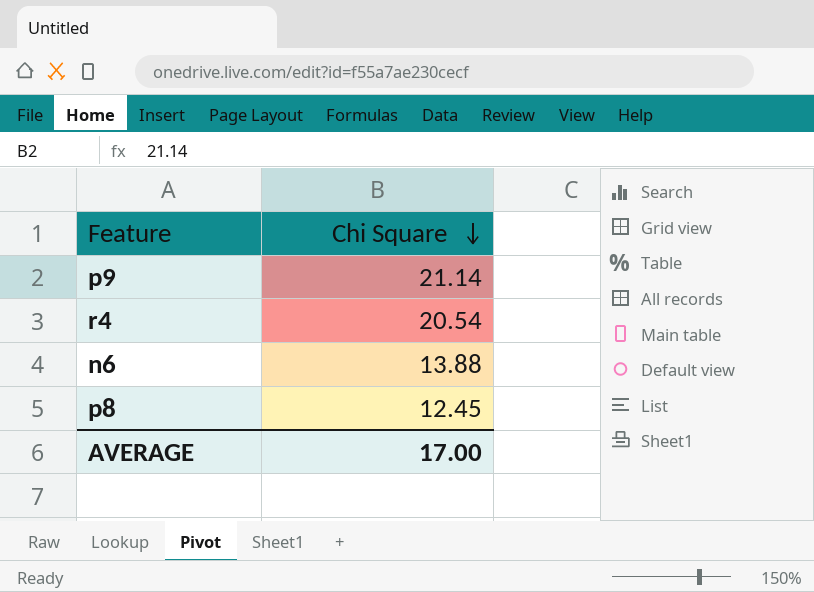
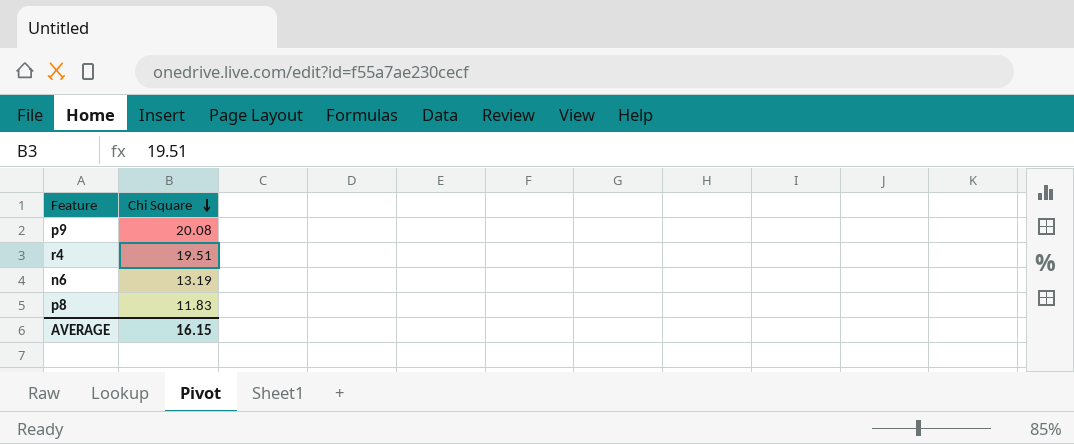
p9 | Chi Square: 21.14 -> 20.08
r4 | Chi Square: 20.54 -> 19.51
n6 | Chi Square: 13.88 -> 13.19
p8 | Chi Square: 12.45 -> 11.83
AVERAGE | Chi Square: 17.00 -> 16.15

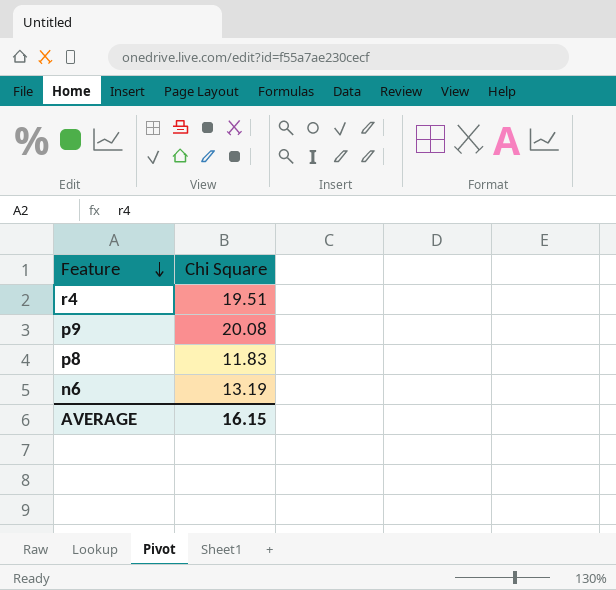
row order: Chi Square descending -> Feature descending

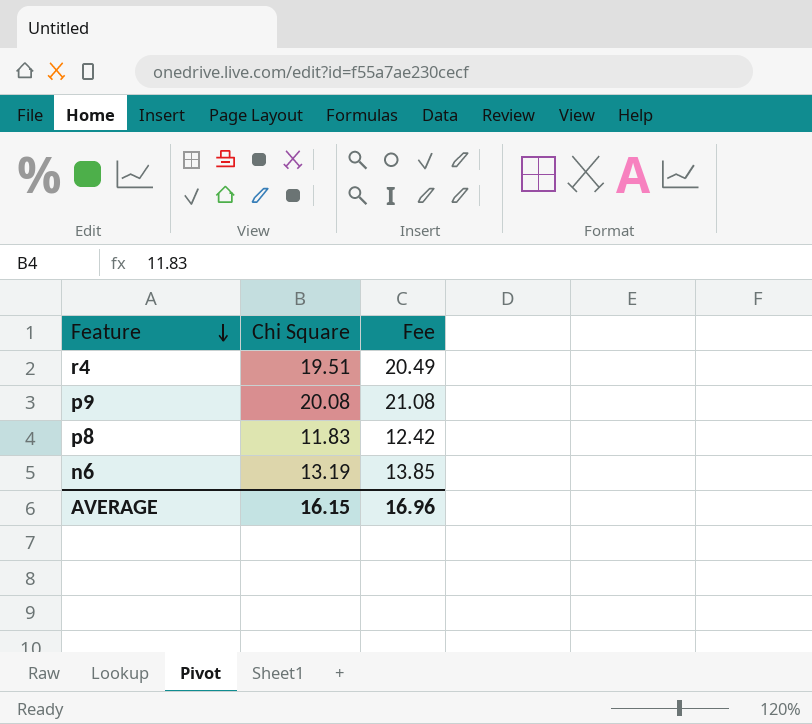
column Fee | formula: none -> [Chi Square] * 1.05

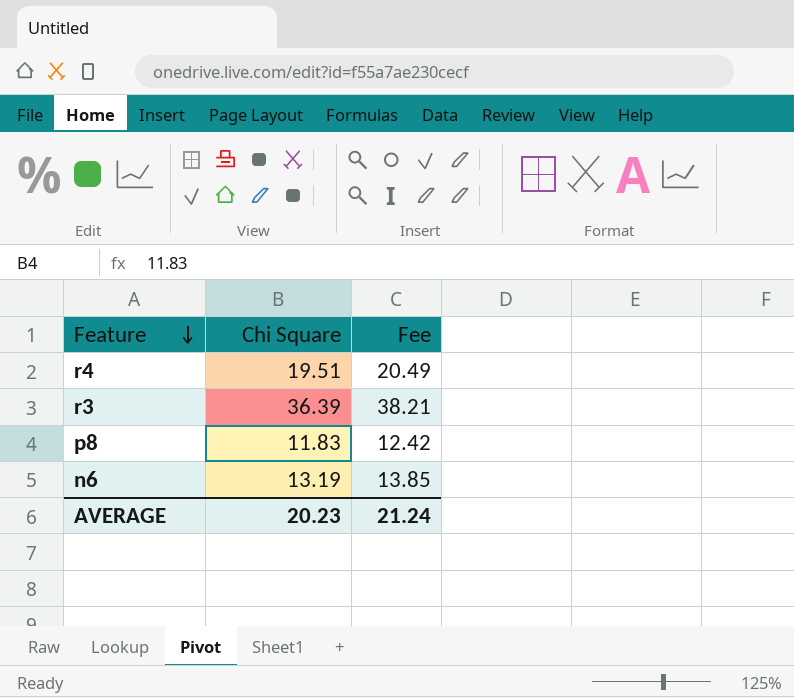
row p9: 20.08 | 21.08 -> none
row r3: none -> 36.39 | 38.21
AVERAGE | Chi Square: 16.15 -> 20.23
AVERAGE | Fee: 16.96 -> 21.24

